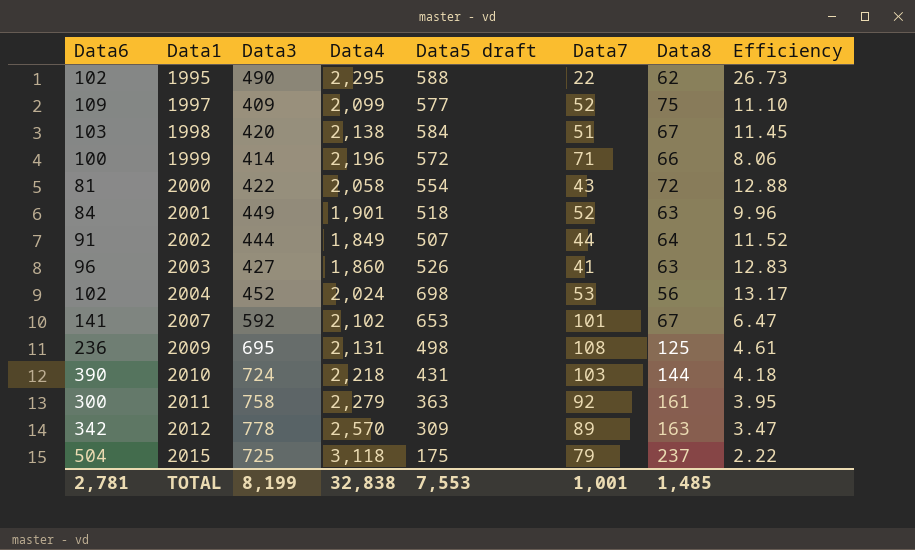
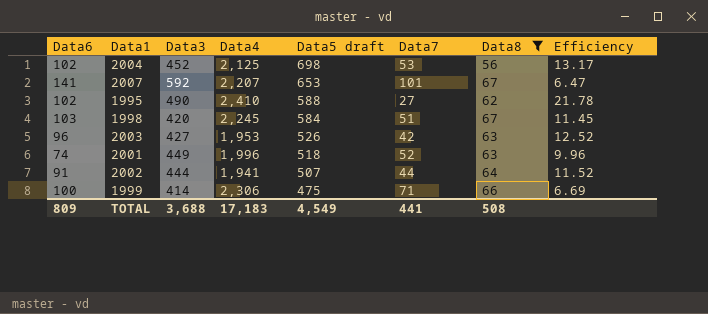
filter: none -> Data8 <= 67
row order: Data1 ascending -> Data5 draft descending
2004 | Data4: 2,024 -> 2,125
2007 | Data4: 2,102 -> 2,207
1995 | Data4: 2,295 -> 2,410
1995 | Data7: 22 -> 27
1995 | Efficiency: 26.73 -> 21.78
1998 | Data4: 2,138 -> 2,245
2003 | Data4: 1,860 -> 1,953
2003 | Data7: 41 -> 42
2003 | Efficiency: 12.83 -> 12.52
2001 | Data6: 84 -> 74
2001 | Data4: 1,901 -> 1,996
2002 | Data4: 1,849 -> 1,941
1999 | Data4: 2,196 -> 2,306
1999 | Data5 draft: 572 -> 475
1999 | Efficiency: 8.06 -> 6.69
TOTAL | Data6: 2,781 -> 809
TOTAL | Data3: 8,199 -> 3,688
TOTAL | Data4: 32,838 -> 17,183
TOTAL | Data5 draft: 7,553 -> 4,549
TOTAL | Data7: 1,001 -> 441
TOTAL | Data8: 1,485 -> 508

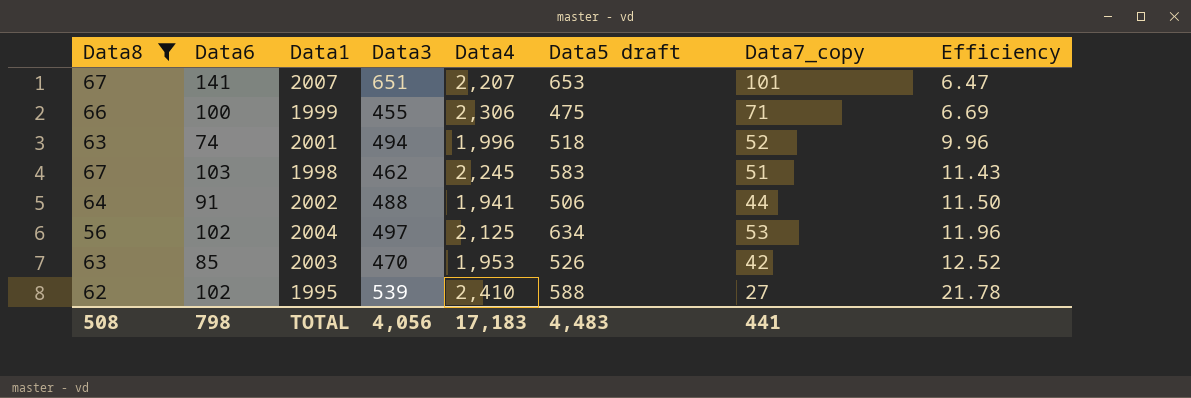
row order: Data5 draft descending -> Efficiency ascending
column Data8 | position: 7 -> 1
column name: Data7 -> Data7_copy
2007 | Data3: 592 -> 651
1999 | Data3: 414 -> 455
2001 | Data3: 449 -> 494
1998 | Data3: 420 -> 462
1998 | Data5 draft: 584 -> 583
1998 | Efficiency: 11.45 -> 11.43
2002 | Data3: 444 -> 488
2002 | Data5 draft: 507 -> 506
2002 | Efficiency: 11.52 -> 11.50
2004 | Data3: 452 -> 497
2004 | Data5 draft: 698 -> 634
2004 | Efficiency: 13.17 -> 11.96
2003 | Data6: 96 -> 85
2003 | Data3: 427 -> 470
1995 | Data3: 490 -> 539
TOTAL | Data6: 809 -> 798
TOTAL | Data3: 3,688 -> 4,056
TOTAL | Data5 draft: 4,549 -> 4,483

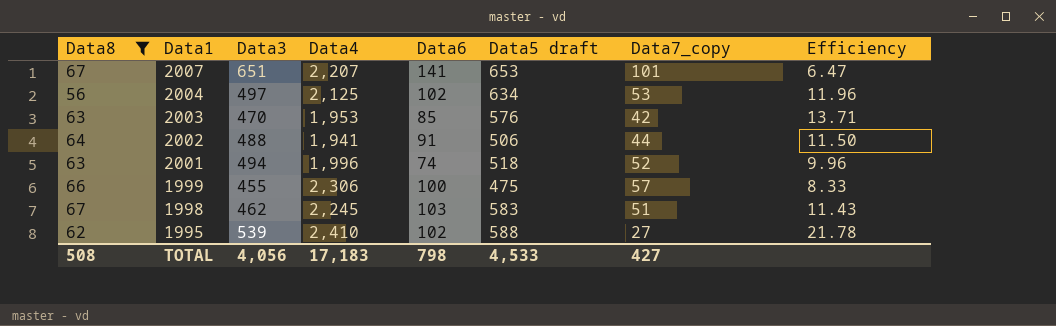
row order: Efficiency ascending -> Data1 descending
column Data6 | position: 2 -> 5
2003 | Data5 draft: 526 -> 576
2003 | Efficiency: 12.52 -> 13.71
1999 | Data7_copy: 71 -> 57
1999 | Efficiency: 6.69 -> 8.33
TOTAL | Data5 draft: 4,483 -> 4,533
TOTAL | Data7_copy: 441 -> 427

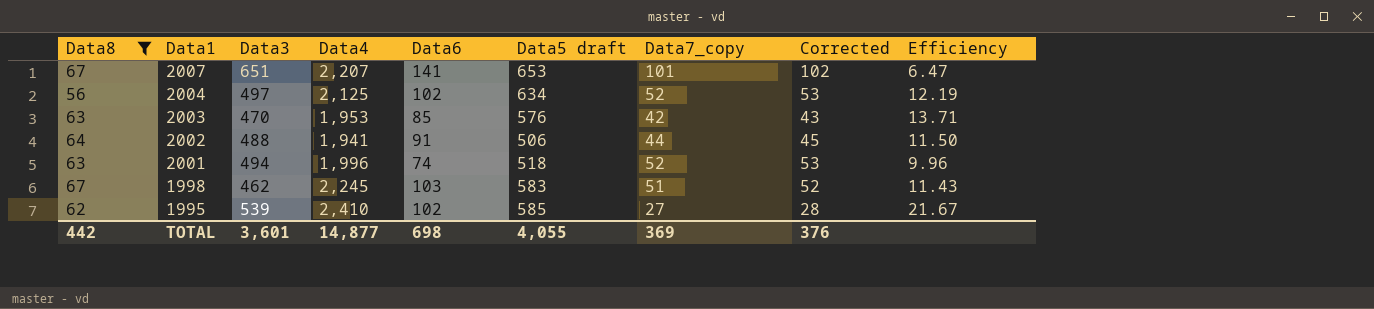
column Corrected | formula: none -> [Data7_copy] + 1
row 1999: 66 | 455 | 2,306 | 100 | 475 | 57 | 8.33 -> none
2004 | Data7_copy: 53 -> 52
2004 | Efficiency: 11.96 -> 12.19
1995 | Data5 draft: 588 -> 585
1995 | Efficiency: 21.78 -> 21.67
TOTAL | Data8: 508 -> 442
TOTAL | Data3: 4,056 -> 3,601
TOTAL | Data4: 17,183 -> 14,877
TOTAL | Data6: 798 -> 698
TOTAL | Data5 draft: 4,533 -> 4,055
TOTAL | Data7_copy: 427 -> 369

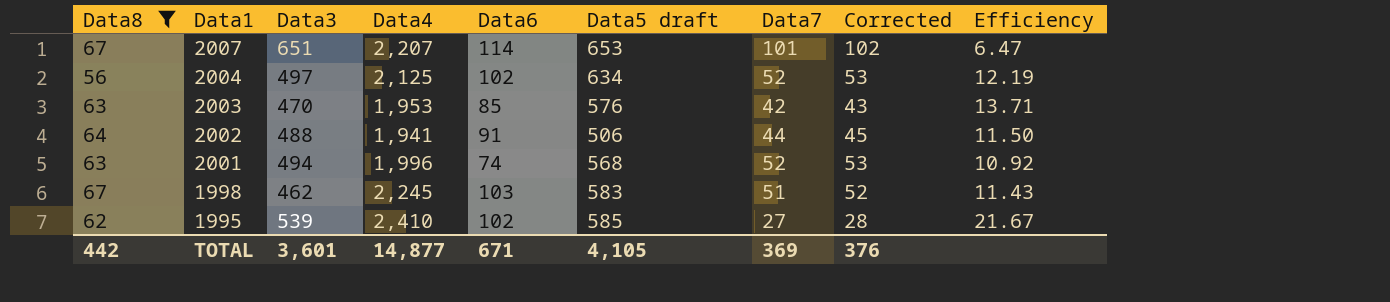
column name: Data7_copy -> Data7
2007 | Data6: 141 -> 114
2001 | Data5 draft: 518 -> 568
2001 | Efficiency: 9.96 -> 10.92
TOTAL | Data6: 698 -> 671
TOTAL | Data5 draft: 4,055 -> 4,105

